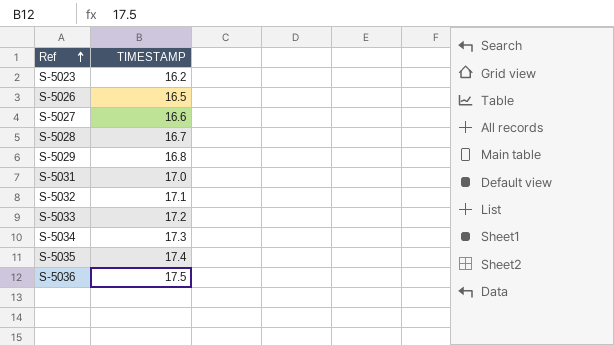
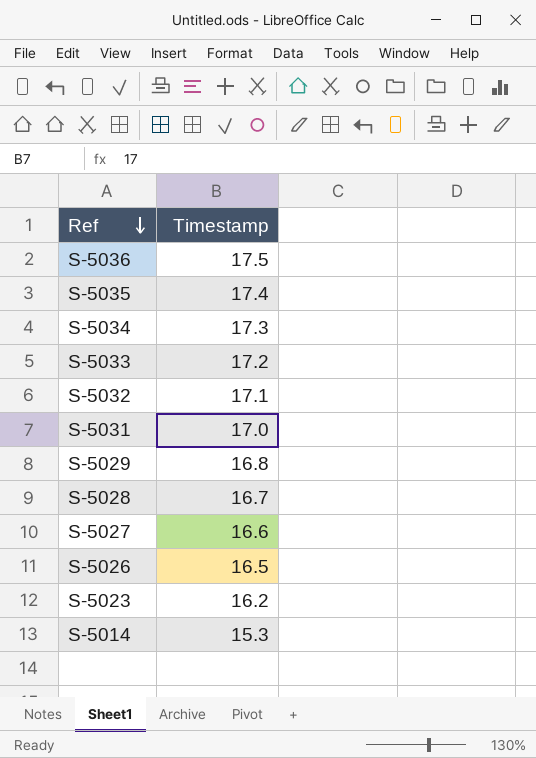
row order: Ref ascending -> Ref descending
column name: TIMESTAMP -> Timestamp
row S-5014: none -> 15.3

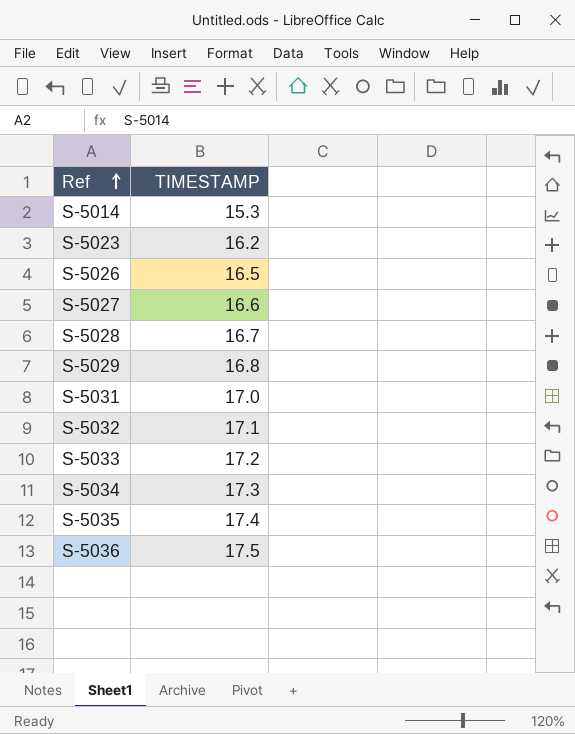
row order: Ref descending -> Ref ascending
column name: Timestamp -> TIMESTAMP

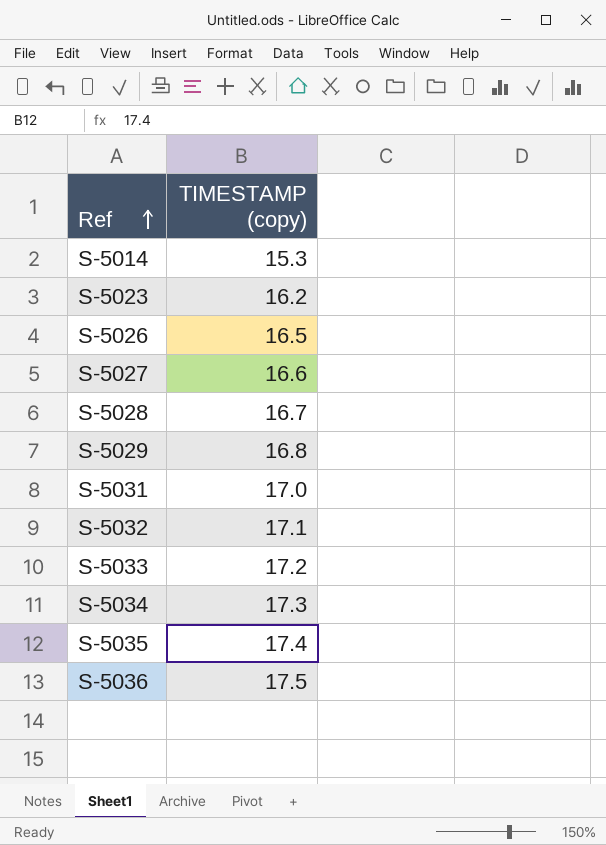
column name: TIMESTAMP -> TIMESTAMP (copy)

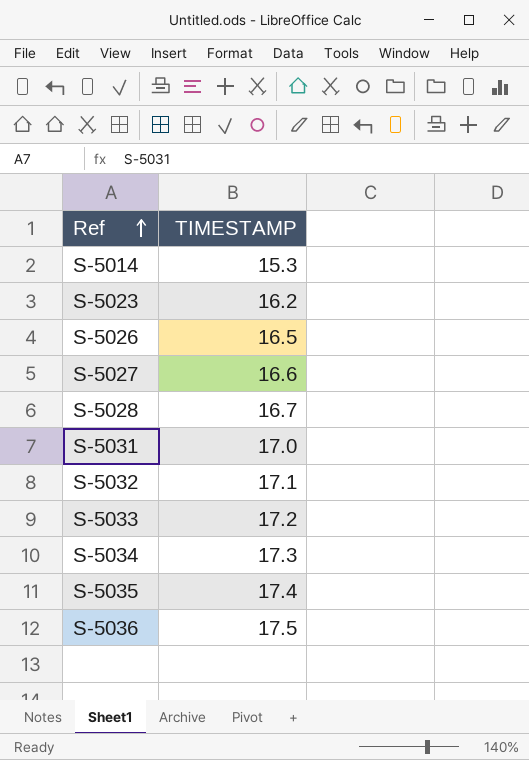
column name: TIMESTAMP (copy) -> TIMESTAMP
row S-5029: 16.8 -> none

